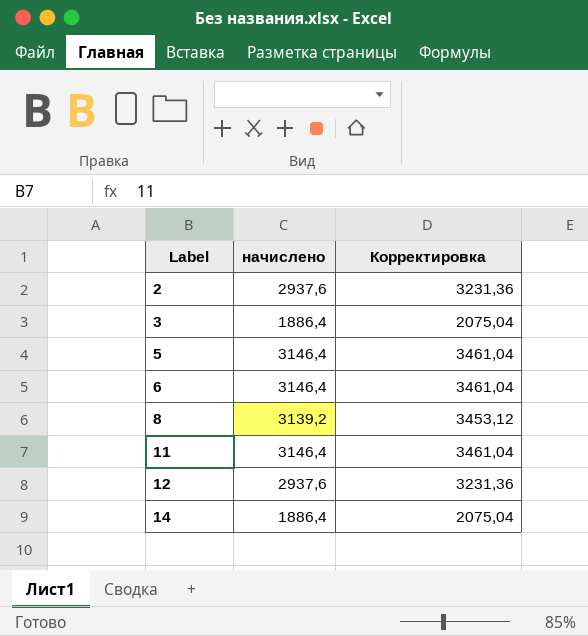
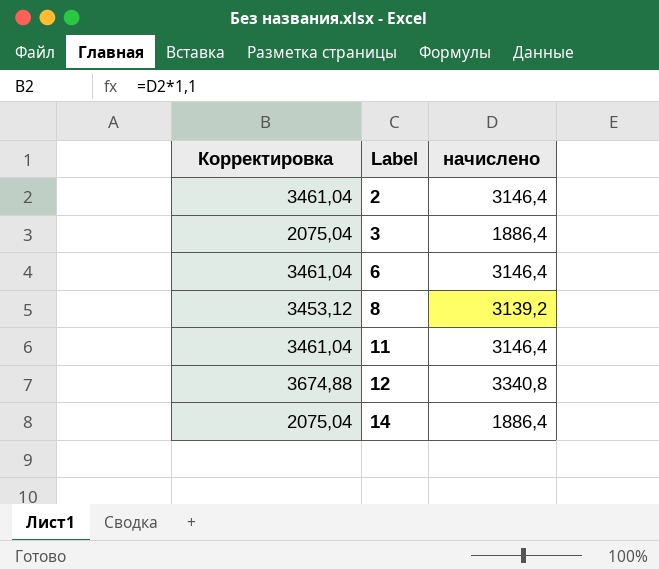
column Корректировка | position: 3 -> 1
row 5: 3146,4 | 3461,04 -> none
2 | Корректировка: 3231,36 -> 3461,04
2 | начислено: 2937,6 -> 3146,4
12 | Корректировка: 3231,36 -> 3674,88
12 | начислено: 2937,6 -> 3340,8

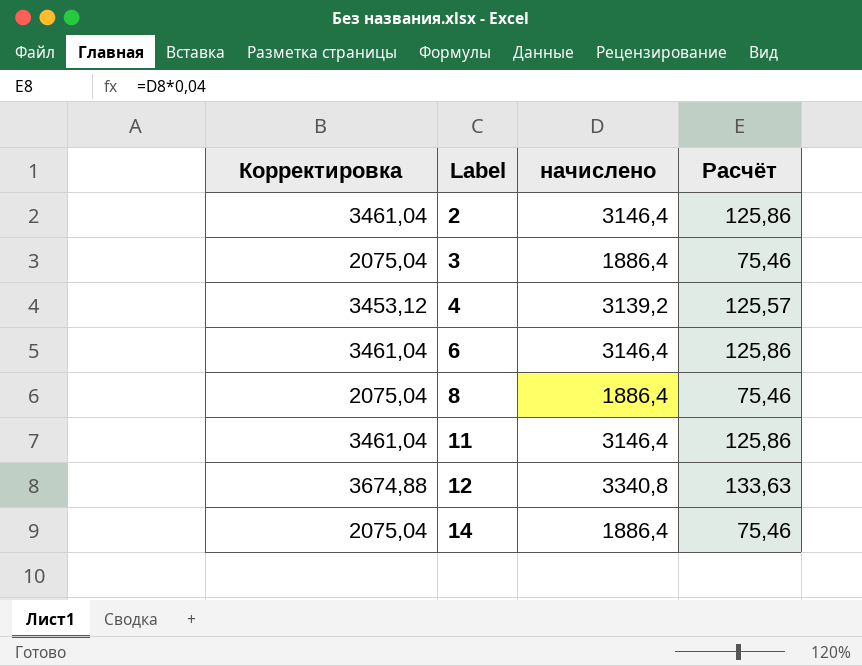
column Расчёт | formula: none -> [начислено] * 0,04
row 4: none -> 3453,12 | 3139,2 | 125,57
8 | Корректировка: 3453,12 -> 2075,04
8 | начислено: 3139,2 -> 1886,4

